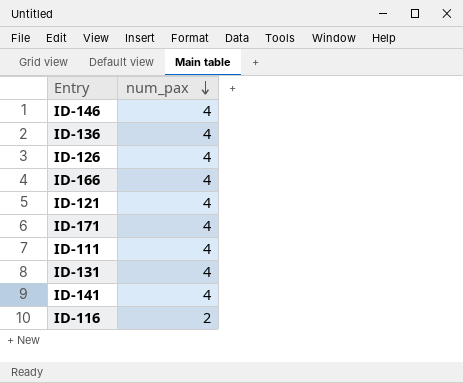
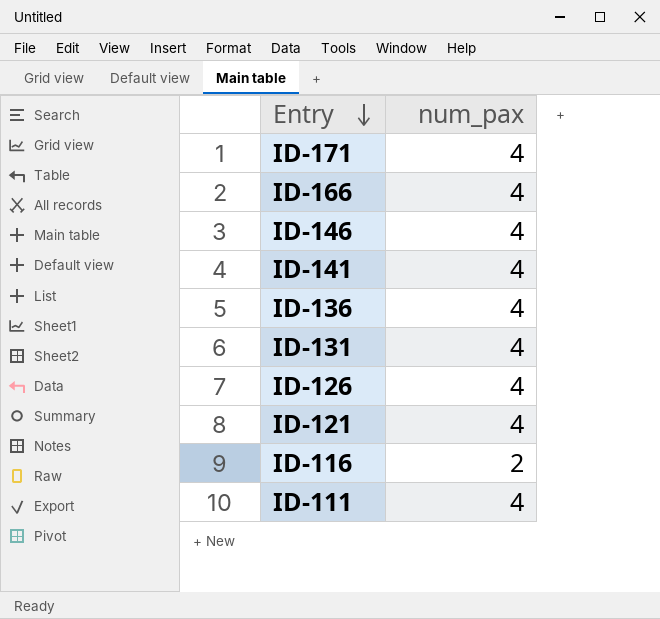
row order: num_pax descending -> Entry descending

